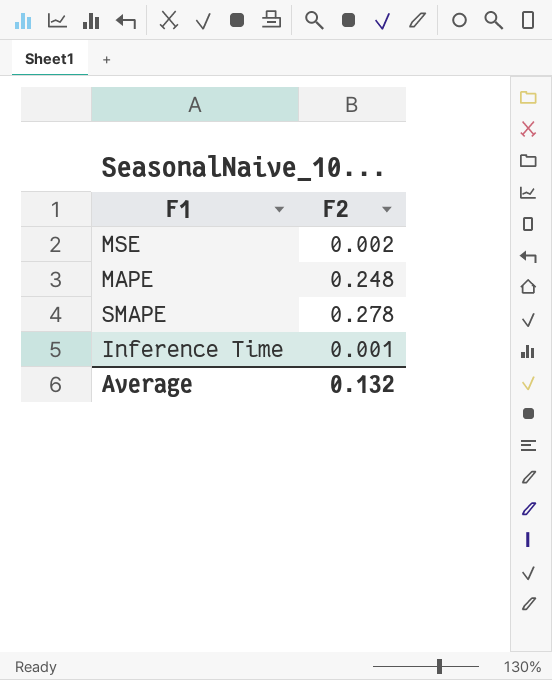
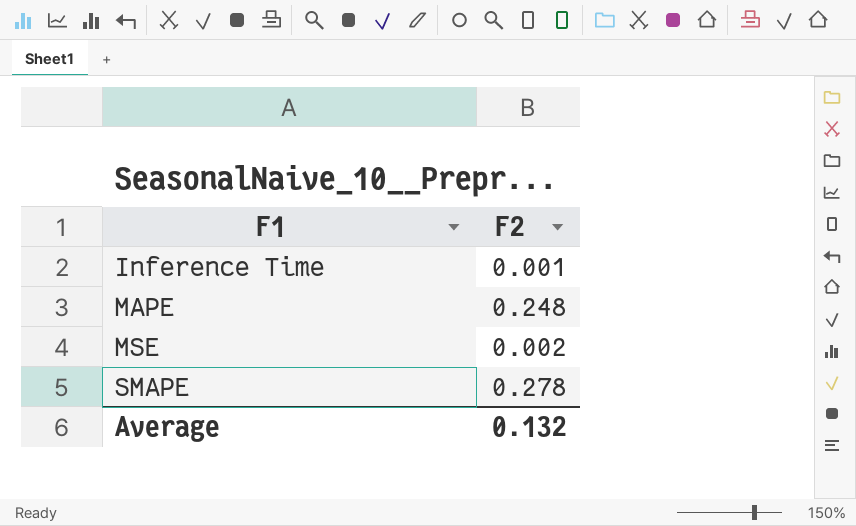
row order: none -> F1 ascending

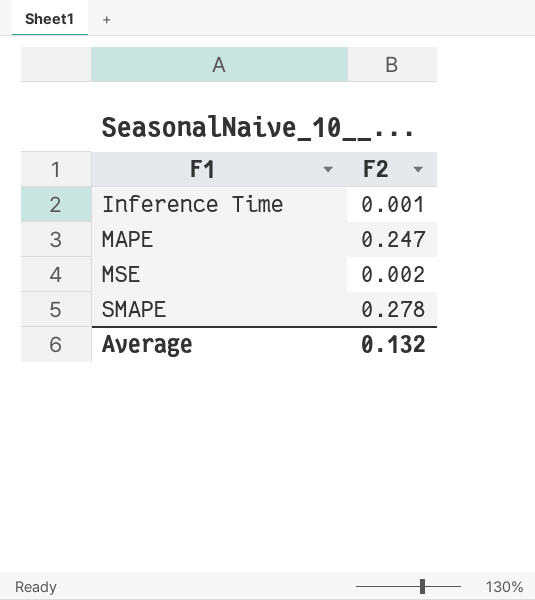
MAPE | F2: 0.248 -> 0.247

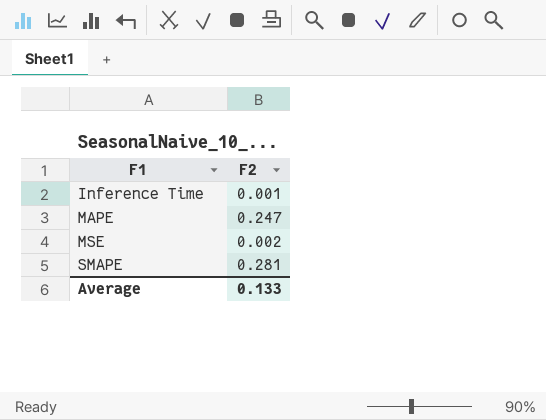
SMAPE | F2: 0.278 -> 0.281
Average | F2: 0.132 -> 0.133

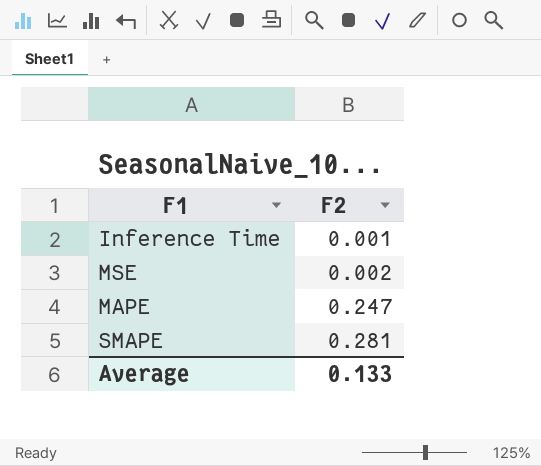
row order: F1 ascending -> F2 ascending

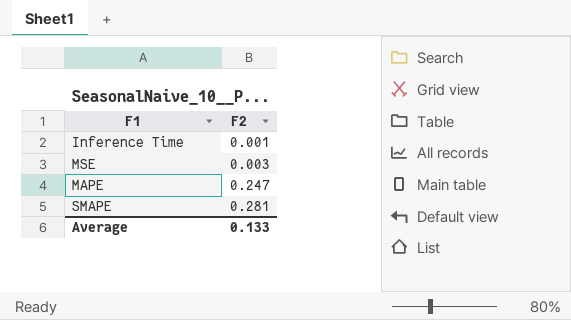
MSE | F2: 0.002 -> 0.003

